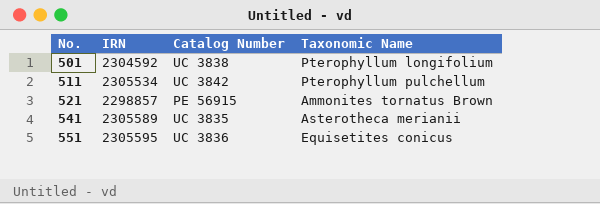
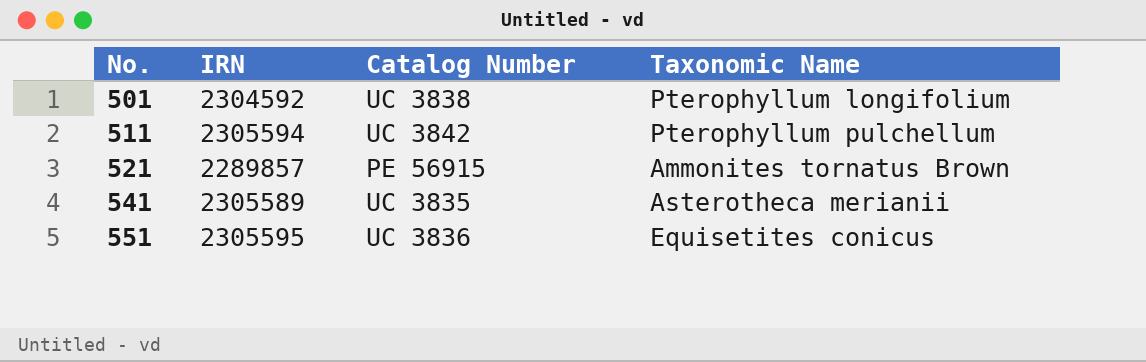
511 | IRN: 2305534 -> 2305594
521 | IRN: 2298857 -> 2289857

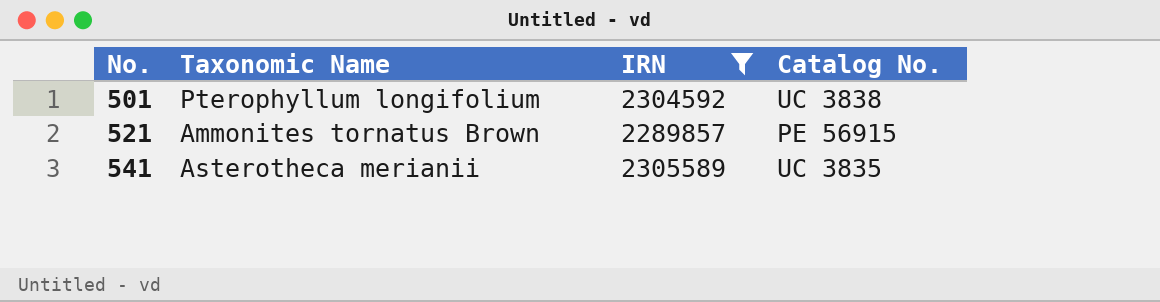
filter: none -> IRN <= 2305589
column Taxonomic Name | position: 4 -> 2
column name: Catalog Number -> Catalog No.

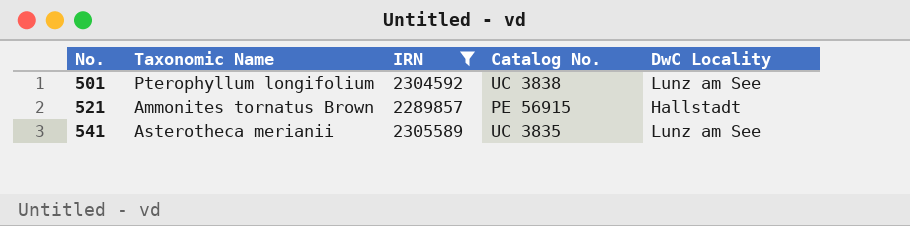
column DwC Locality | position: none -> 5

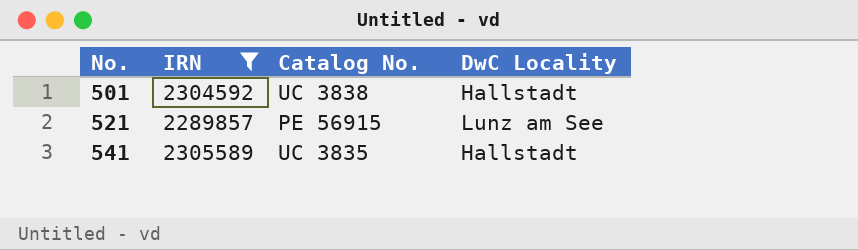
column Taxonomic Name | position: 2 -> none
501 | DwC Locality: Lunz am See -> Hallstadt
521 | DwC Locality: Hallstadt -> Lunz am See
541 | DwC Locality: Lunz am See -> Hallstadt

